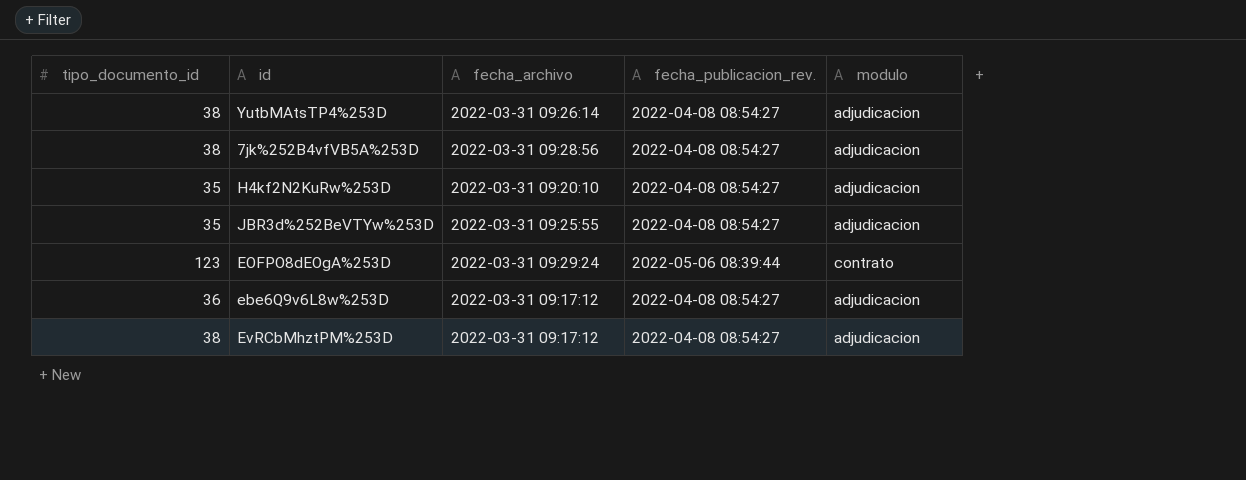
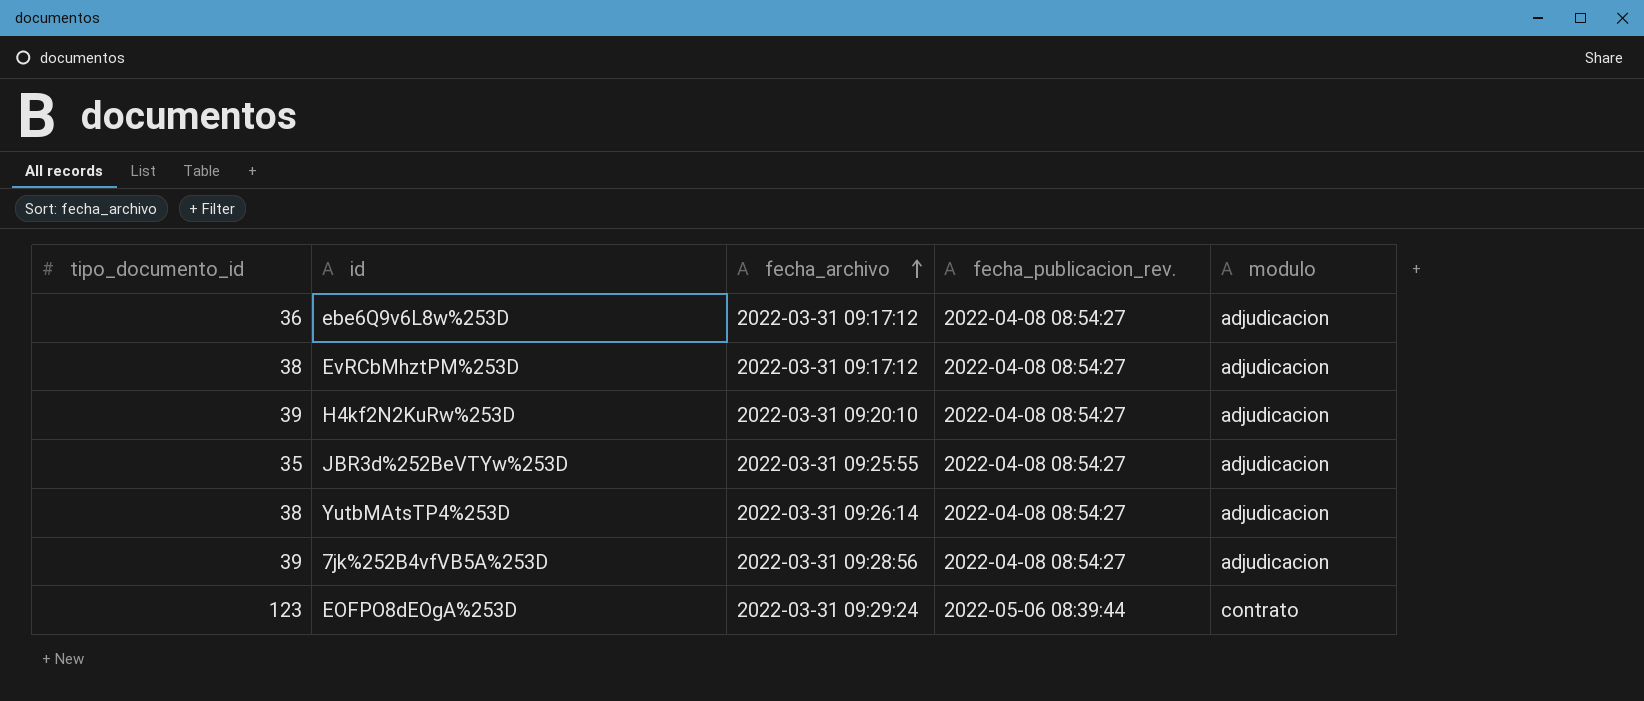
row order: none -> fecha_archivo ascending
H4kf2N2KuRw%253D | tipo_documento_id: 35 -> 39
7jk%252B4vfVB5A%253D | tipo_documento_id: 38 -> 39

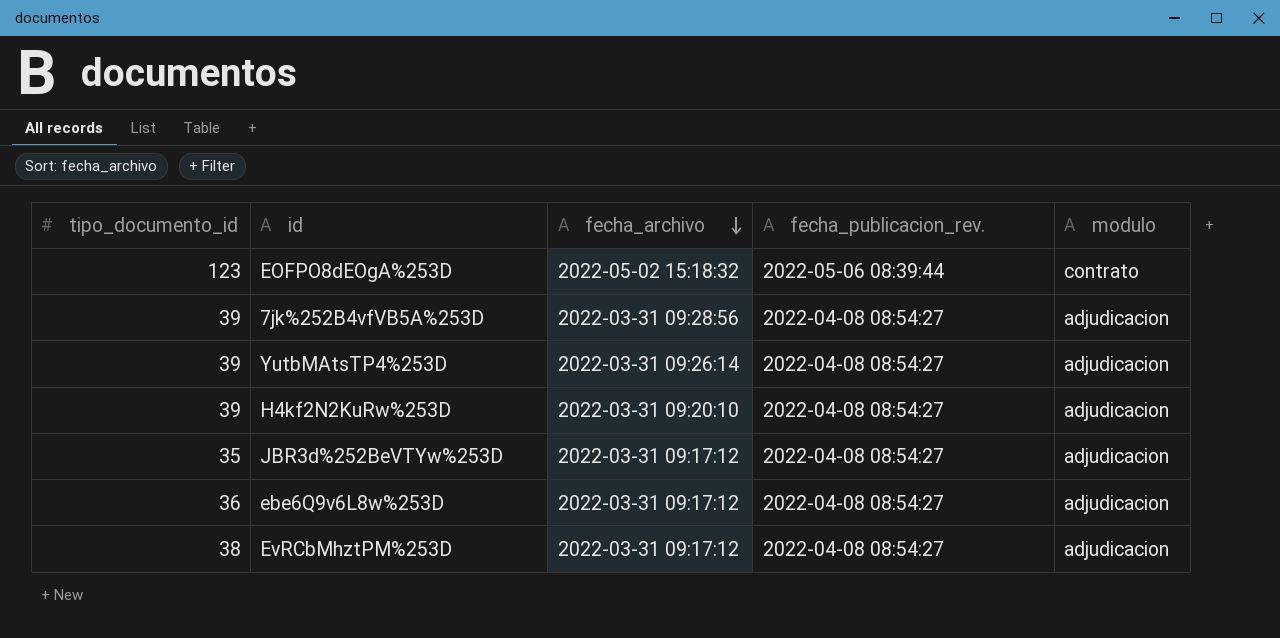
row order: fecha_archivo ascending -> fecha_archivo descending
EOFPO8dEOgA%253D | fecha_archivo: 2022-03-31 09:29:24 -> 2022-05-02 15:18:32
YutbMAtsTP4%253D | tipo_documento_id: 38 -> 39
JBR3d%252BeVTYw%253D | fecha_archivo: 2022-03-31 09:25:55 -> 2022-03-31 09:17:12

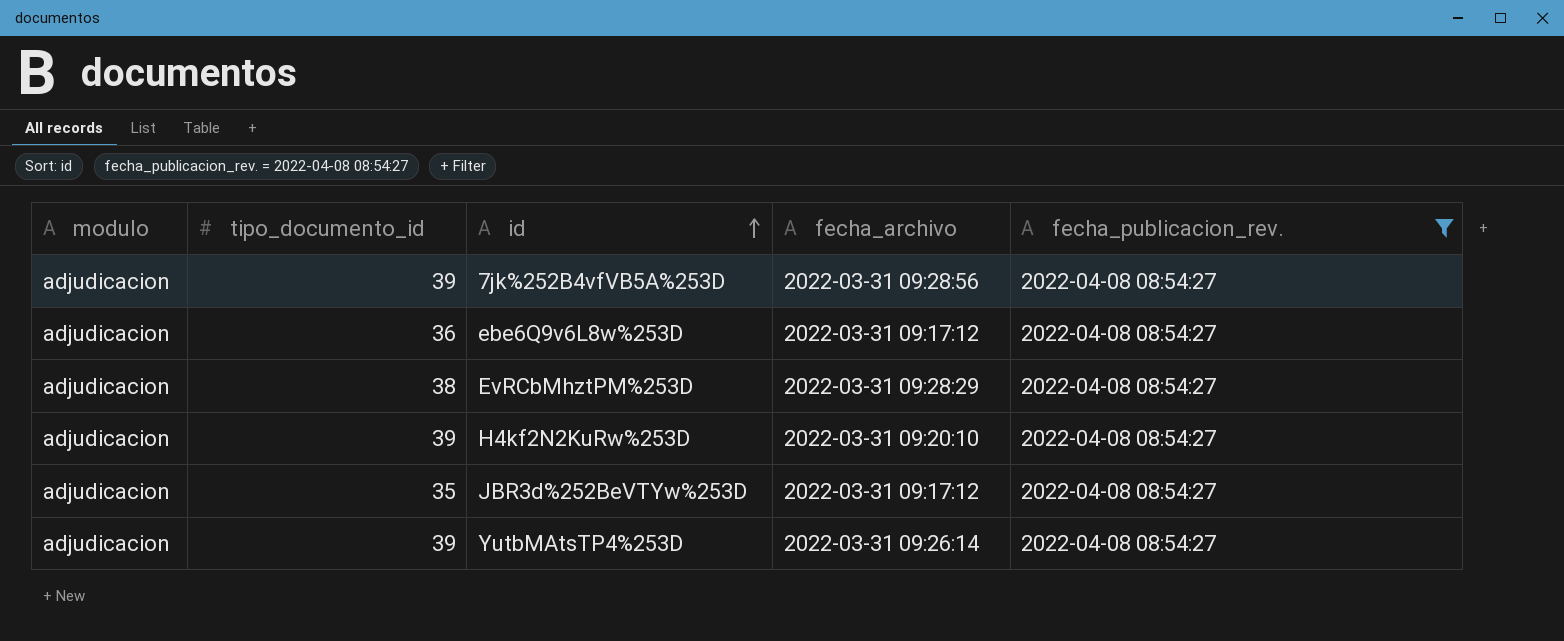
filter: none -> fecha_publicacion_rev. = 2022-04-08 08:54:27
row order: fecha_archivo descending -> id ascending
column modulo | position: 5 -> 1
EvRCbMhztPM%253D | fecha_archivo: 2022-03-31 09:17:12 -> 2022-03-31 09:28:29

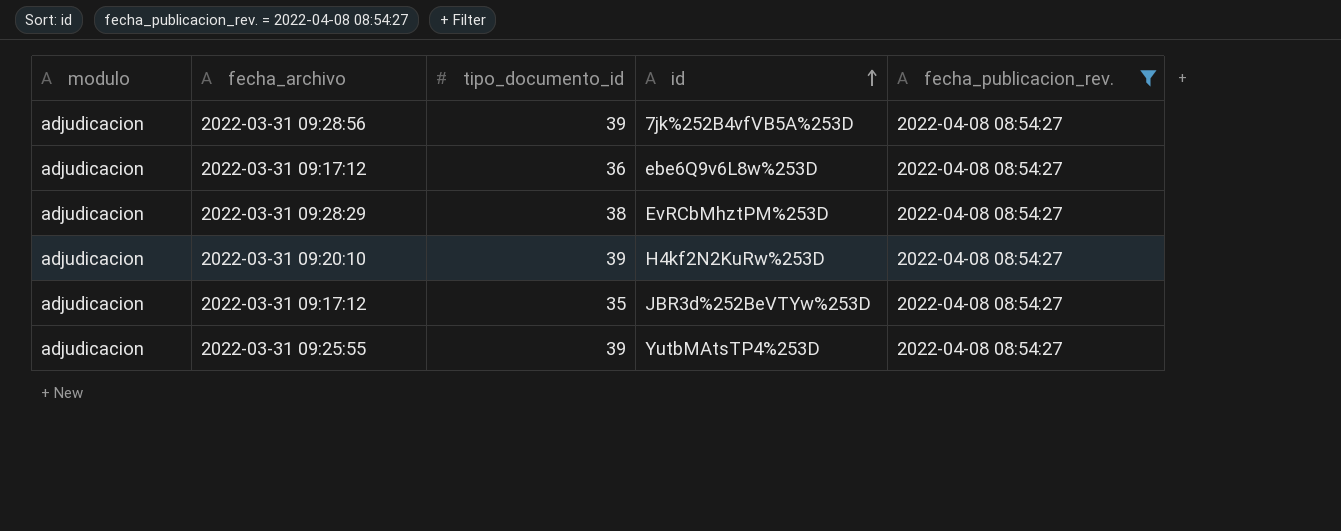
column fecha_archivo | position: 4 -> 2
YutbMAtsTP4%253D | fecha_archivo: 2022-03-31 09:26:14 -> 2022-03-31 09:25:55

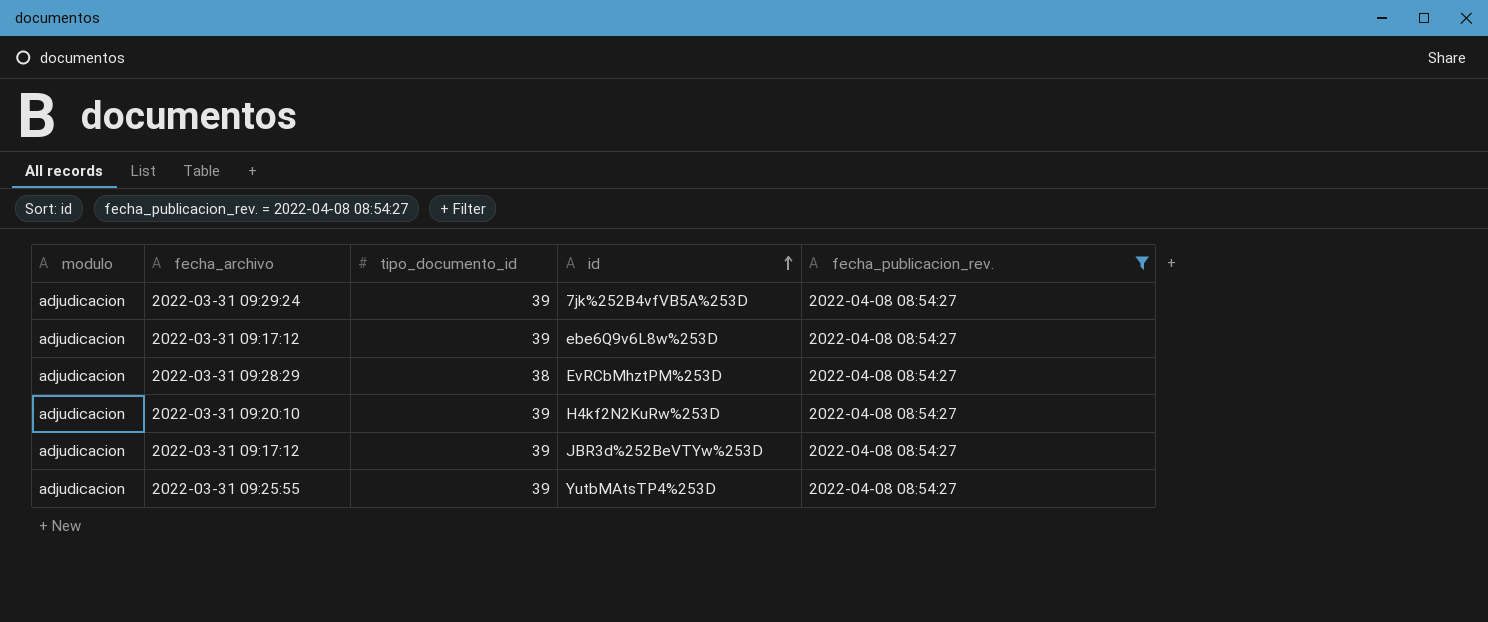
7jk%252B4vfVB5A%253D | fecha_archivo: 2022-03-31 09:28:56 -> 2022-03-31 09:29:24
ebe6Q9v6L8w%253D | tipo_documento_id: 36 -> 39
JBR3d%252BeVTYw%253D | tipo_documento_id: 35 -> 39

